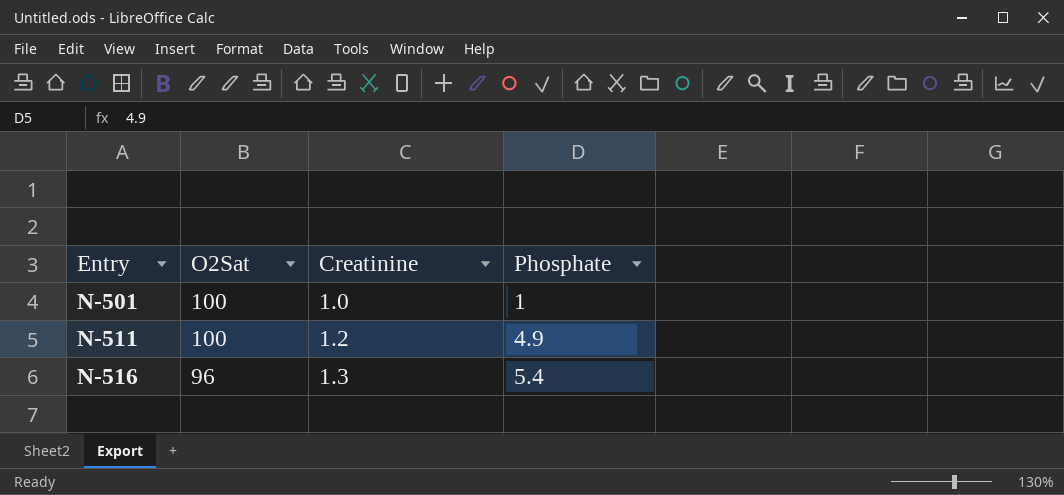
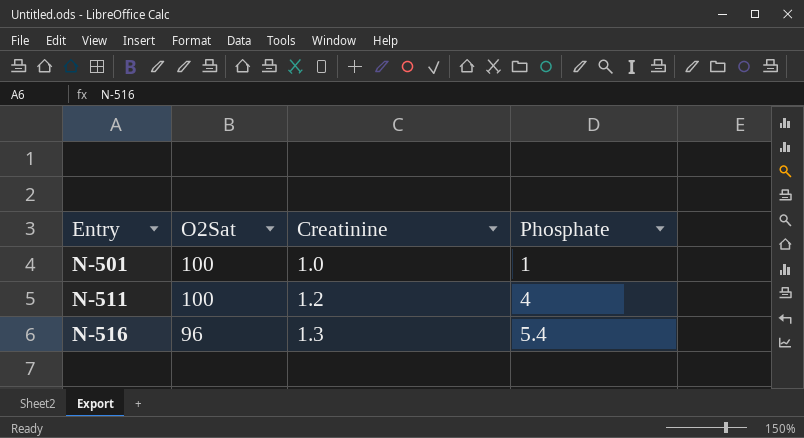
N-511 | Phosphate: 4.9 -> 4

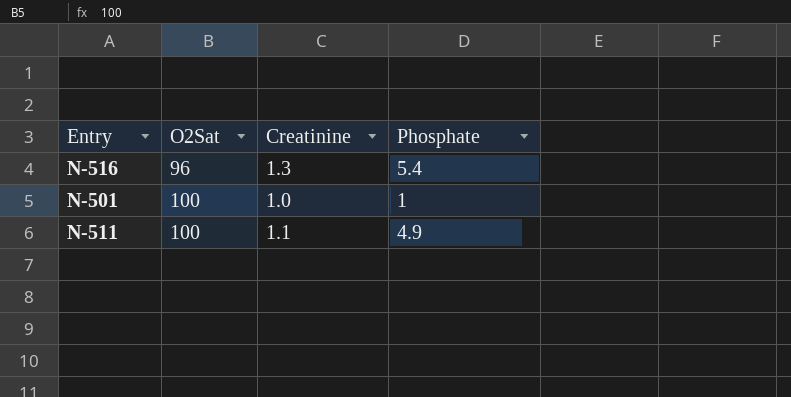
row order: Entry ascending -> O2Sat ascending
N-511 | Creatinine: 1.2 -> 1.1
N-511 | Phosphate: 4 -> 4.9

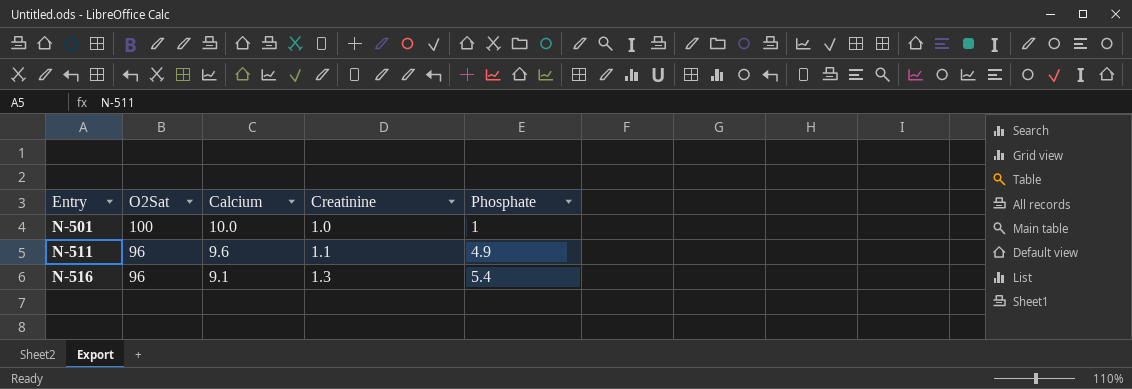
row order: O2Sat ascending -> Entry ascending
column Calcium | position: none -> 3
N-511 | O2Sat: 100 -> 96

